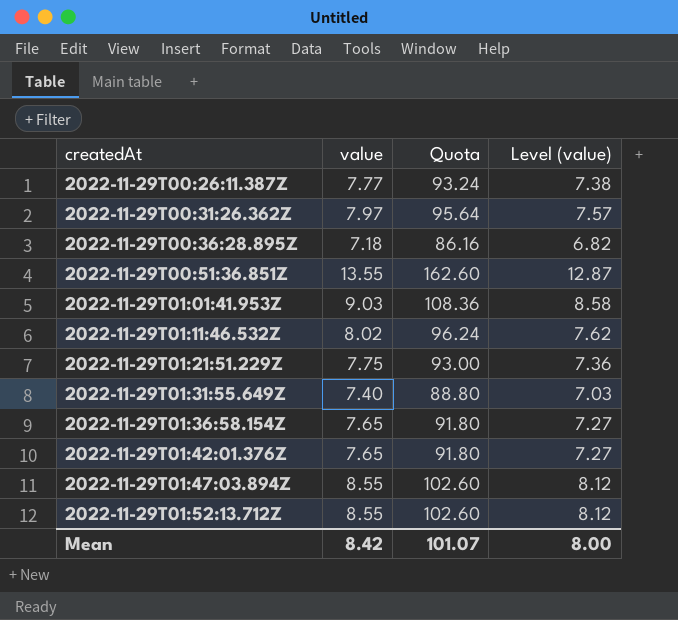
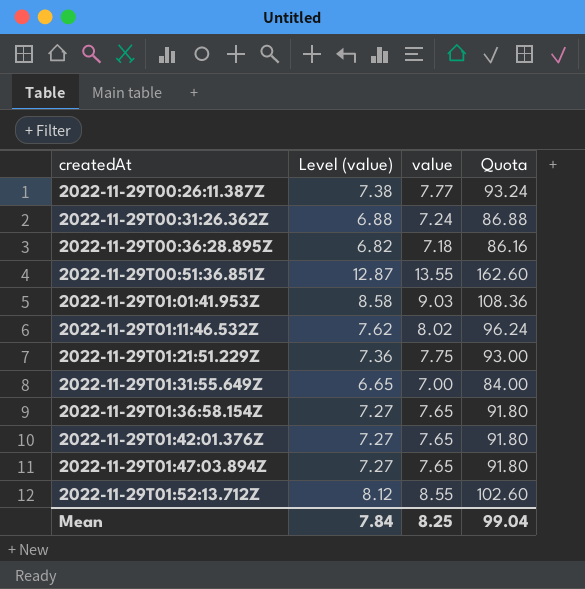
column Level (value) | position: 4 -> 2
2022-11-29T00:31:26.362Z | Level (value): 7.57 -> 6.88
2022-11-29T00:31:26.362Z | value: 7.97 -> 7.24
2022-11-29T00:31:26.362Z | Quota: 95.64 -> 86.88
2022-11-29T01:31:55.649Z | Level (value): 7.03 -> 6.65
2022-11-29T01:31:55.649Z | value: 7.40 -> 7.00
2022-11-29T01:31:55.649Z | Quota: 88.80 -> 84.00
2022-11-29T01:47:03.894Z | Level (value): 8.12 -> 7.27
2022-11-29T01:47:03.894Z | value: 8.55 -> 7.65
2022-11-29T01:47:03.894Z | Quota: 102.60 -> 91.80
Mean | Level (value): 8.00 -> 7.84
Mean | value: 8.42 -> 8.25
Mean | Quota: 101.07 -> 99.04

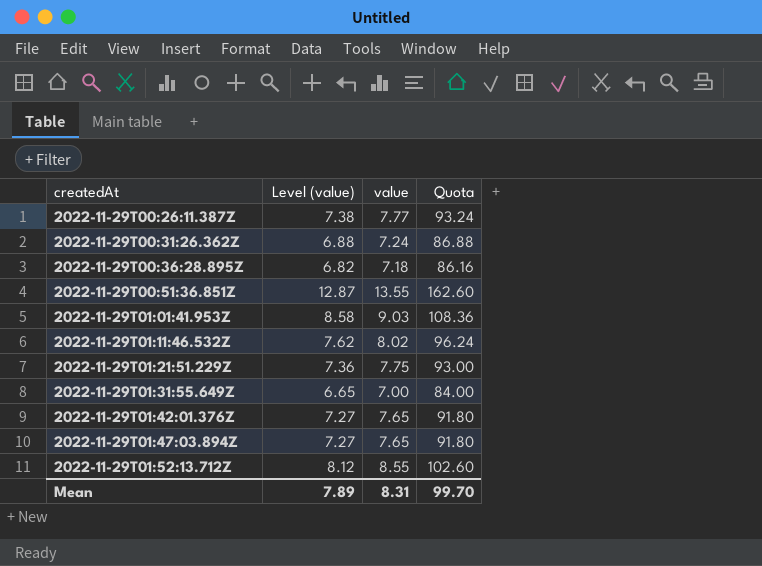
row 2022-11-29T01:36:58.154Z: 7.27 | 7.65 | 91.80 -> none
Mean | Level (value): 7.84 -> 7.89
Mean | value: 8.25 -> 8.31
Mean | Quota: 99.04 -> 99.70

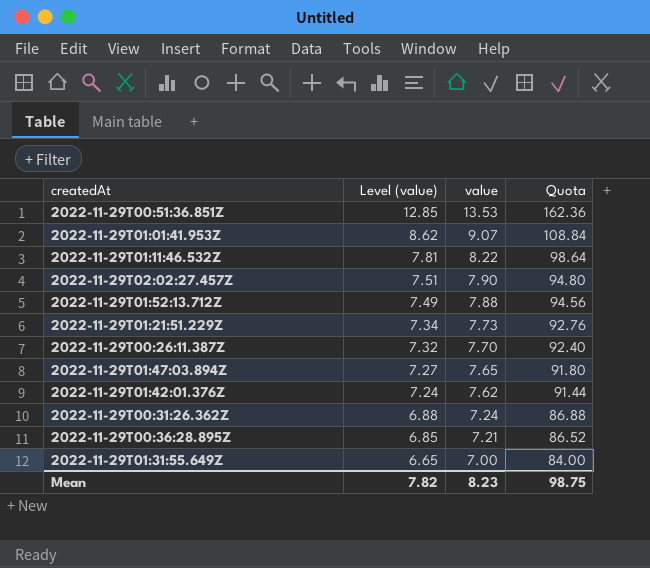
row order: createdAt ascending -> Level (value) descending
2022-11-29T00:51:36.851Z | Level (value): 12.87 -> 12.85
2022-11-29T00:51:36.851Z | value: 13.55 -> 13.53
2022-11-29T00:51:36.851Z | Quota: 162.60 -> 162.36
2022-11-29T01:01:41.953Z | Level (value): 8.58 -> 8.62
2022-11-29T01:01:41.953Z | value: 9.03 -> 9.07
2022-11-29T01:01:41.953Z | Quota: 108.36 -> 108.84
2022-11-29T01:11:46.532Z | Level (value): 7.62 -> 7.81
2022-11-29T01:11:46.532Z | value: 8.02 -> 8.22
2022-11-29T01:11:46.532Z | Quota: 96.24 -> 98.64
row 2022-11-29T02:02:27.457Z: none -> 7.51 | 7.90 | 94.80
2022-11-29T01:52:13.712Z | Level (value): 8.12 -> 7.49
2022-11-29T01:52:13.712Z | value: 8.55 -> 7.88
2022-11-29T01:52:13.712Z | Quota: 102.60 -> 94.56
2022-11-29T01:21:51.229Z | Level (value): 7.36 -> 7.34
2022-11-29T01:21:51.229Z | value: 7.75 -> 7.73
2022-11-29T01:21:51.229Z | Quota: 93.00 -> 92.76
2022-11-29T00:26:11.387Z | Level (value): 7.38 -> 7.32
2022-11-29T00:26:11.387Z | value: 7.77 -> 7.70
2022-11-29T00:26:11.387Z | Quota: 93.24 -> 92.40
2022-11-29T01:42:01.376Z | Level (value): 7.27 -> 7.24
2022-11-29T01:42:01.376Z | value: 7.65 -> 7.62
2022-11-29T01:42:01.376Z | Quota: 91.80 -> 91.44
2022-11-29T00:36:28.895Z | Level (value): 6.82 -> 6.85
2022-11-29T00:36:28.895Z | value: 7.18 -> 7.21
2022-11-29T00:36:28.895Z | Quota: 86.16 -> 86.52
Mean | Level (value): 7.89 -> 7.82
Mean | value: 8.31 -> 8.23
Mean | Quota: 99.70 -> 98.75

